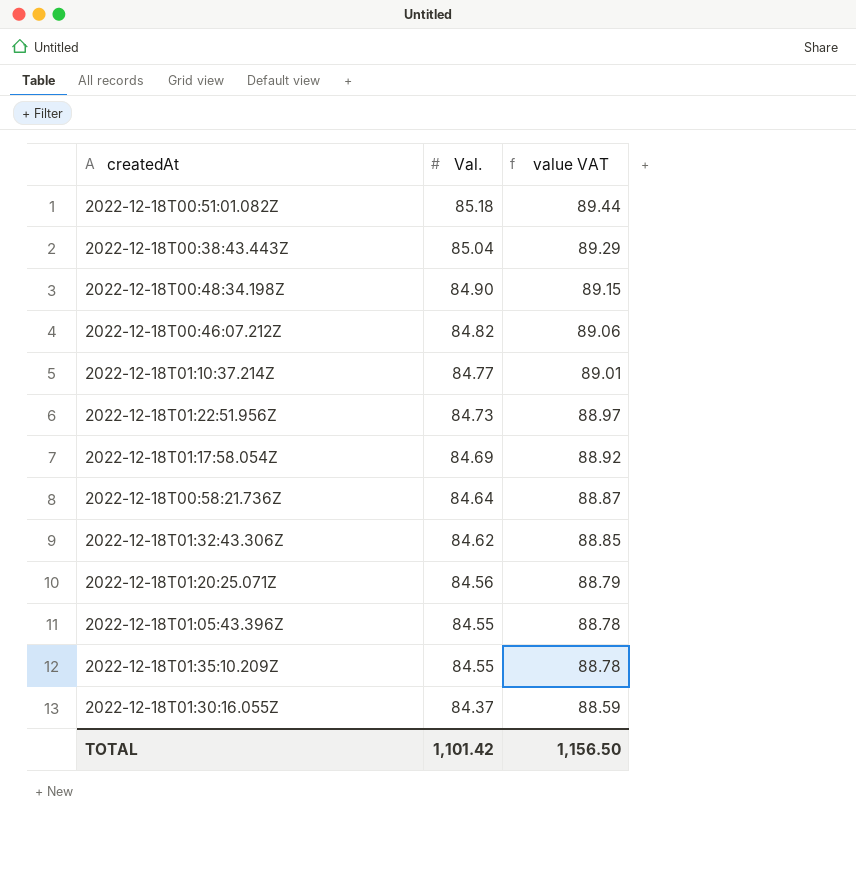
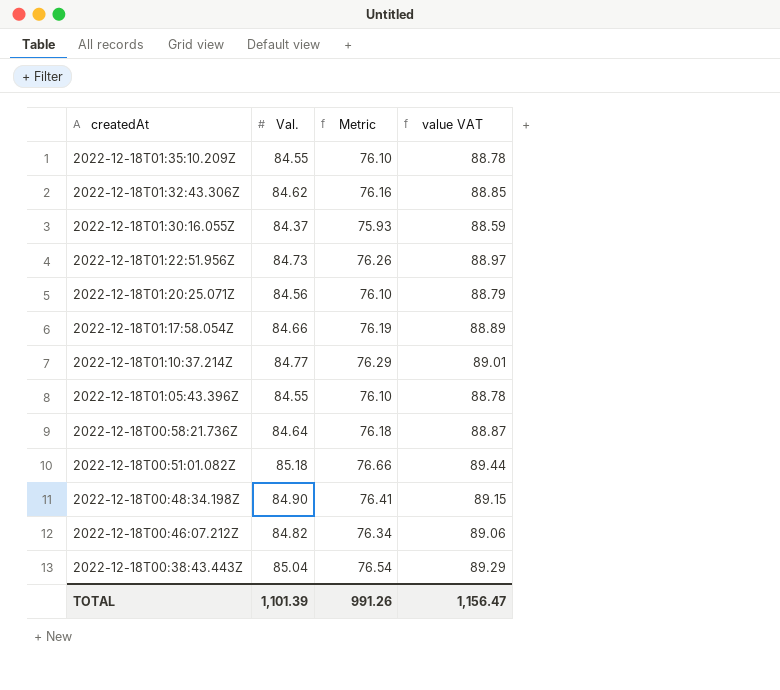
row order: Val. descending -> createdAt descending
column Metric | formula: none -> [Val.] * 0.9
2022-12-18T01:17:58.054Z | Val.: 84.69 -> 84.66
2022-12-18T01:17:58.054Z | value VAT: 88.92 -> 88.89
TOTAL | Val.: 1,101.42 -> 1,101.39
TOTAL | value VAT: 1,156.50 -> 1,156.47

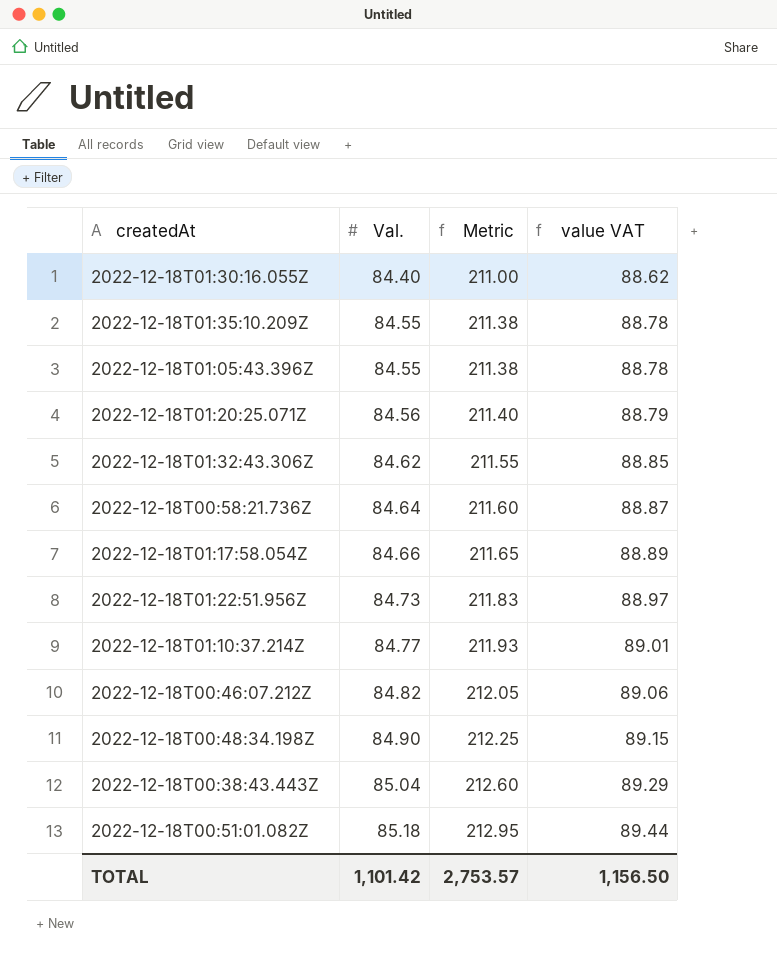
row order: createdAt descending -> Val. ascending
column Metric | formula: [Val.] * 0.9 -> [Val.] * 2.5
2022-12-18T01:30:16.055Z | Val.: 84.37 -> 84.40
2022-12-18T01:30:16.055Z | value VAT: 88.59 -> 88.62
TOTAL | Val.: 1,101.39 -> 1,101.42
TOTAL | Metric: 991.26 -> 2,753.57
TOTAL | value VAT: 1,156.47 -> 1,156.50

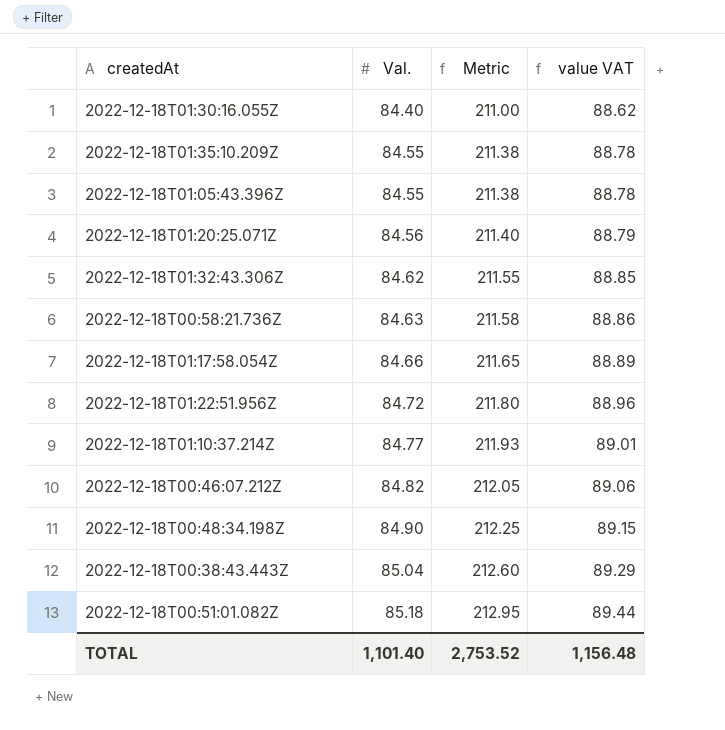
2022-12-18T00:58:21.736Z | Val.: 84.64 -> 84.63
2022-12-18T00:58:21.736Z | Metric: 211.60 -> 211.58
2022-12-18T00:58:21.736Z | value VAT: 88.87 -> 88.86
2022-12-18T01:22:51.956Z | Val.: 84.73 -> 84.72
2022-12-18T01:22:51.956Z | Metric: 211.83 -> 211.80
2022-12-18T01:22:51.956Z | value VAT: 88.97 -> 88.96
TOTAL | Val.: 1,101.42 -> 1,101.40
TOTAL | Metric: 2,753.57 -> 2,753.52
TOTAL | value VAT: 1,156.50 -> 1,156.48

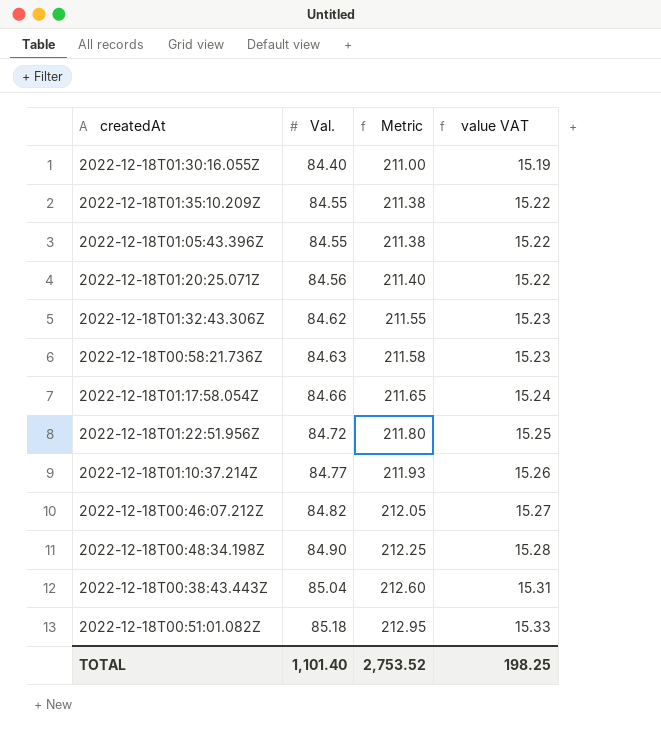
column value VAT | formula: [Val.] * 1.05 -> [Val.] * 0.18
TOTAL | value VAT: 1,156.48 -> 198.25

